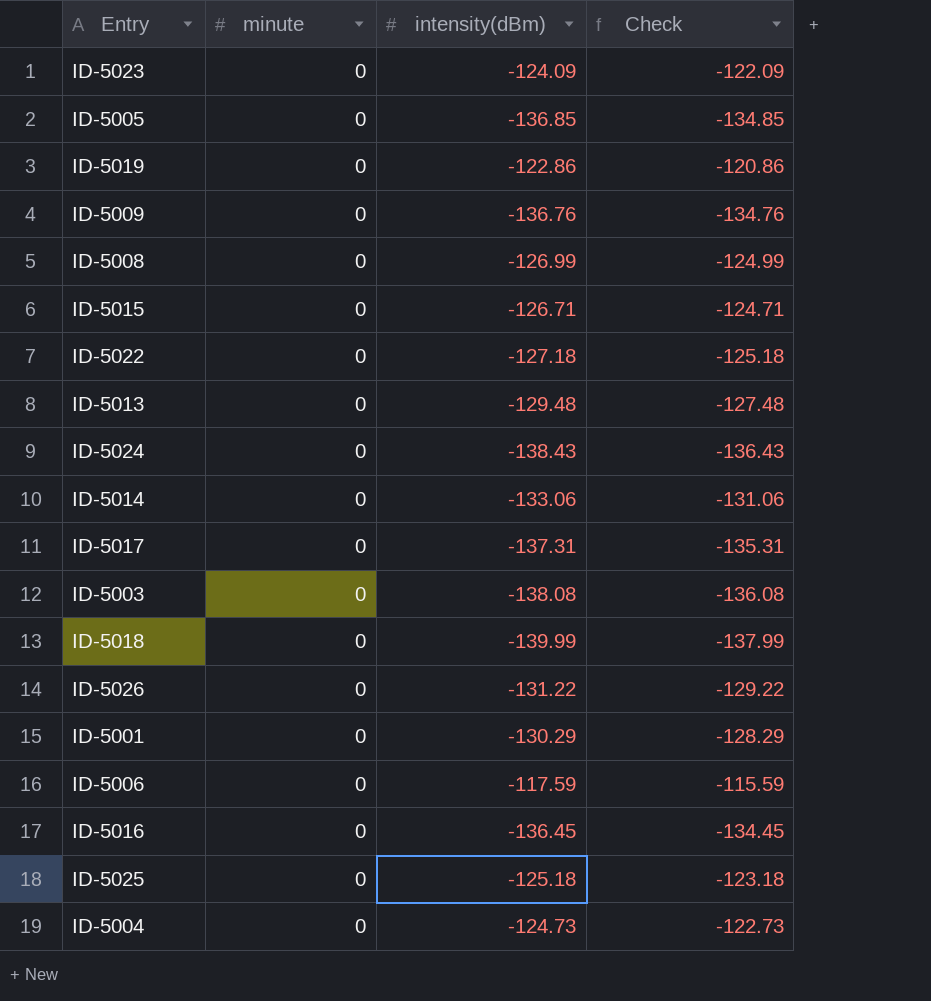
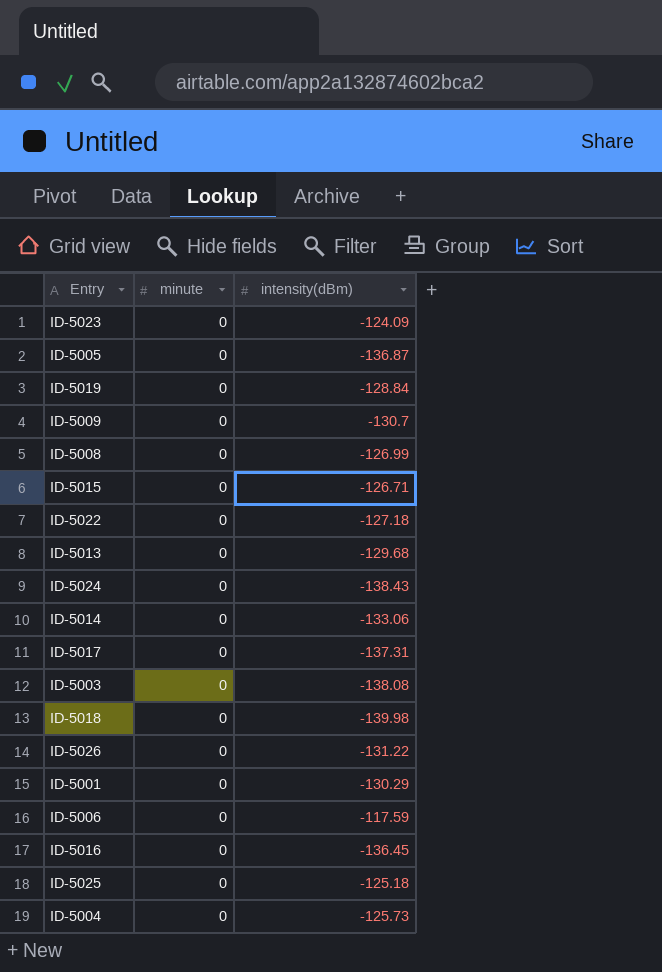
column Check | formula: [intensity(dBm)] + 2 -> none
ID-5005 | intensity(dBm): -136.85 -> -136.87
ID-5019 | intensity(dBm): -122.86 -> -128.84
ID-5009 | intensity(dBm): -136.76 -> -130.7
ID-5013 | intensity(dBm): -129.48 -> -129.68
ID-5018 | intensity(dBm): -139.99 -> -139.98
ID-5004 | intensity(dBm): -124.73 -> -125.73

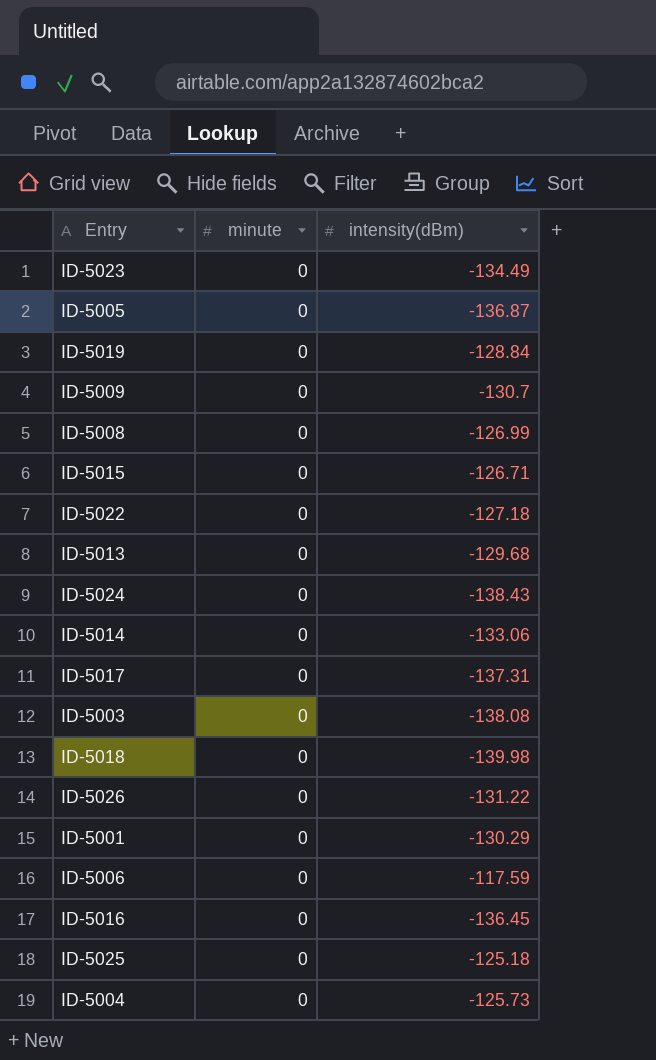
ID-5023 | intensity(dBm): -124.09 -> -134.49

